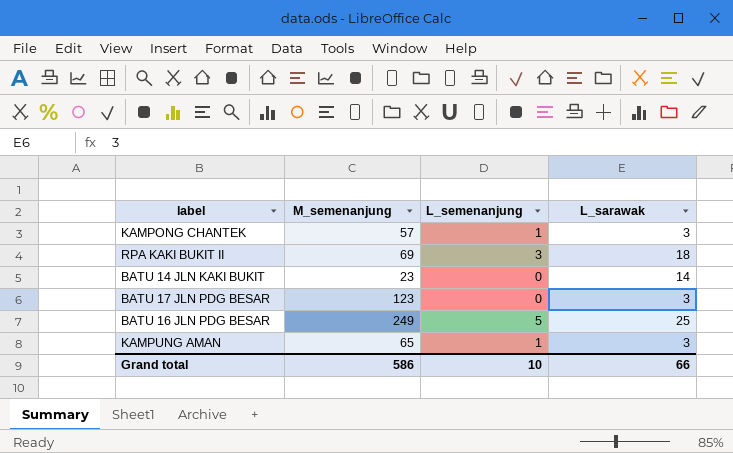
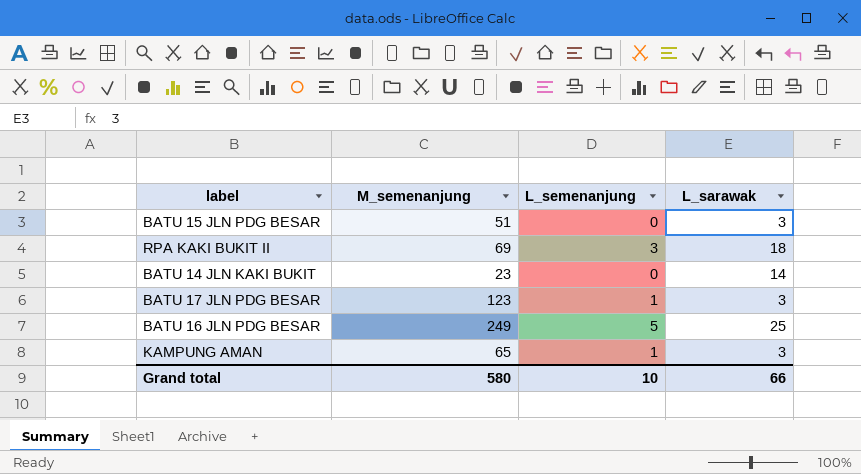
row KAMPONG CHANTEK: 57 | 1 | 3 -> none
row BATU 15 JLN PDG BESAR: none -> 51 | 0 | 3
BATU 17 JLN PDG BESAR | L_semenanjung: 0 -> 1
Grand total | M_semenanjung: 586 -> 580

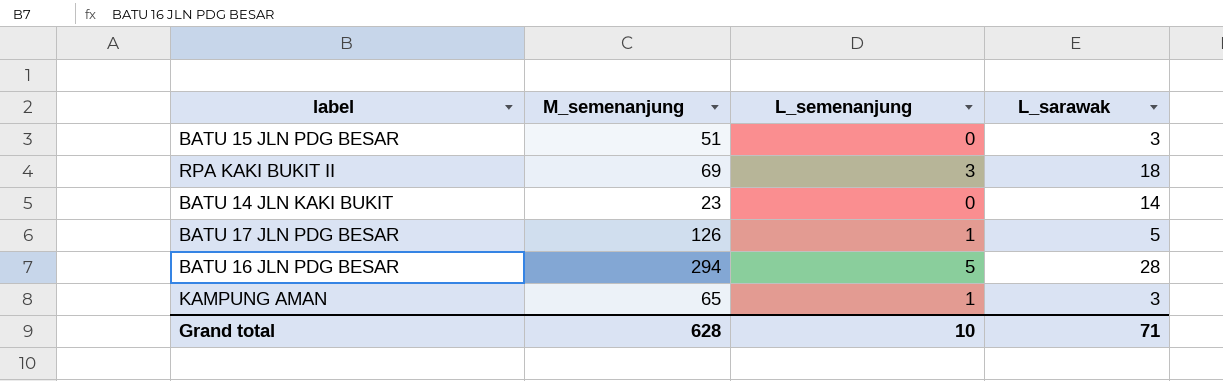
BATU 17 JLN PDG BESAR | M_semenanjung: 123 -> 126
BATU 17 JLN PDG BESAR | L_sarawak: 3 -> 5
BATU 16 JLN PDG BESAR | M_semenanjung: 249 -> 294
BATU 16 JLN PDG BESAR | L_sarawak: 25 -> 28
Grand total | M_semenanjung: 580 -> 628
Grand total | L_sarawak: 66 -> 71

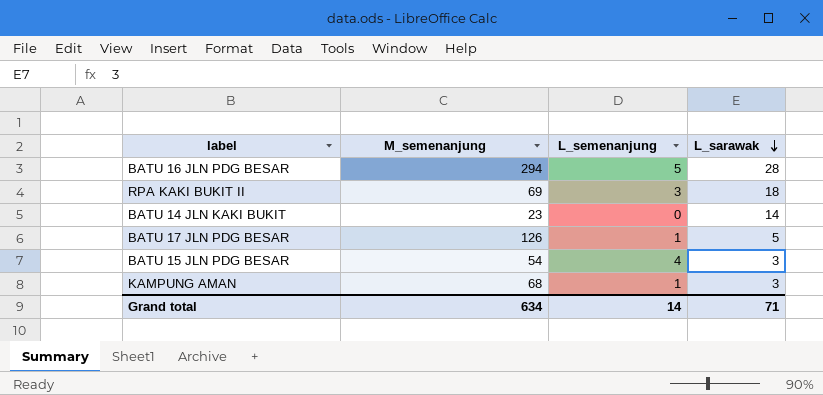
row order: none -> L_sarawak descending
BATU 15 JLN PDG BESAR | M_semenanjung: 51 -> 54
BATU 15 JLN PDG BESAR | L_semenanjung: 0 -> 4
KAMPUNG AMAN | M_semenanjung: 65 -> 68
Grand total | M_semenanjung: 628 -> 634
Grand total | L_semenanjung: 10 -> 14

